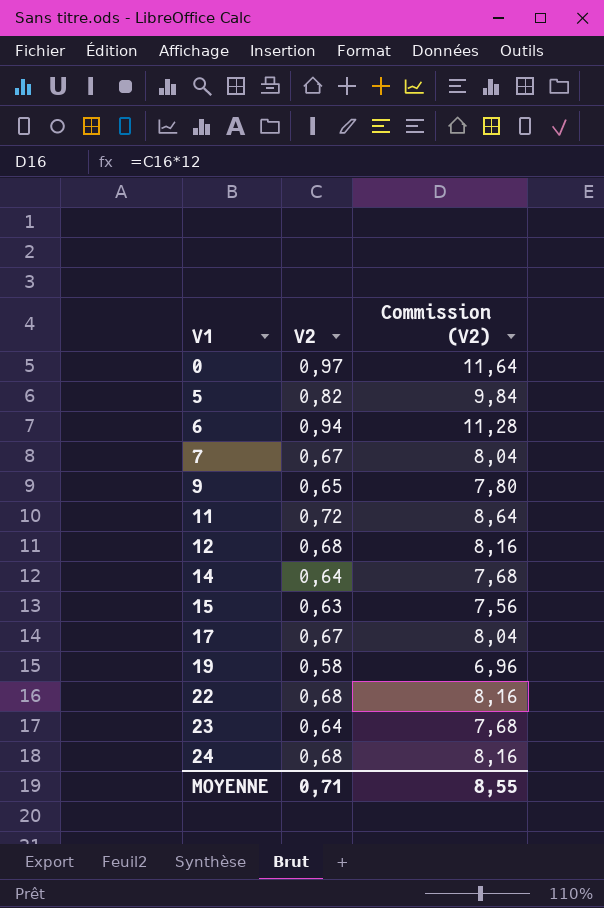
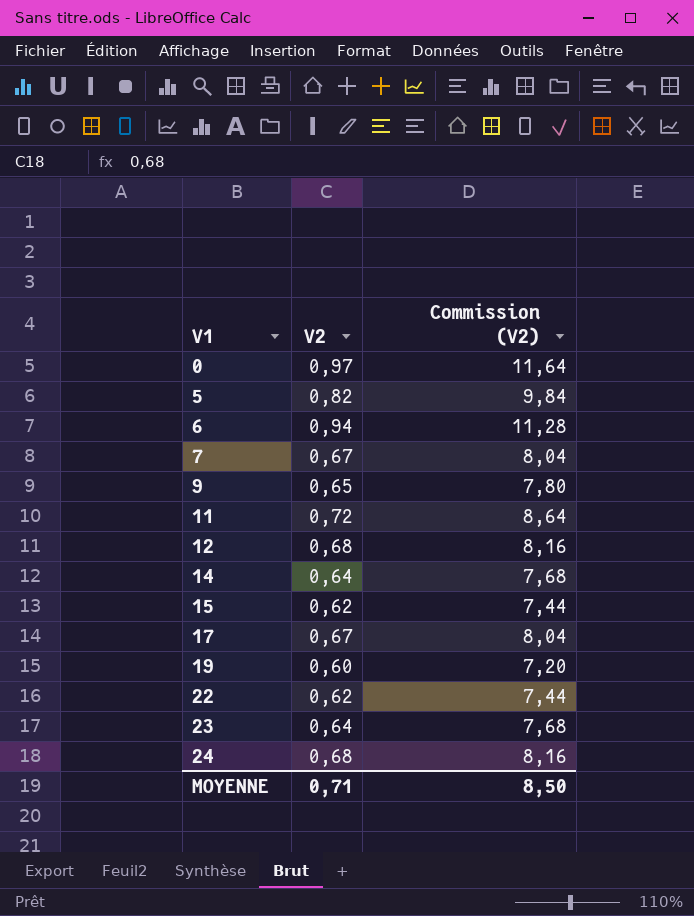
15 | V2: 0,63 -> 0,62
15 | Commission (V2): 7,56 -> 7,44
19 | V2: 0,58 -> 0,60
19 | Commission (V2): 6,96 -> 7,20
22 | V2: 0,68 -> 0,62
22 | Commission (V2): 8,16 -> 7,44
MOYENNE | Commission (V2): 8,55 -> 8,50

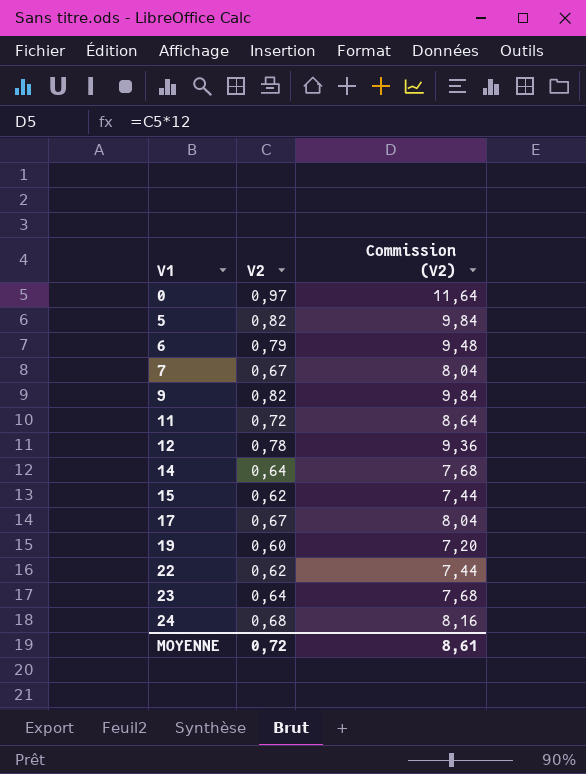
6 | V2: 0,94 -> 0,79
6 | Commission (V2): 11,28 -> 9,48
9 | V2: 0,65 -> 0,82
9 | Commission (V2): 7,80 -> 9,84
12 | V2: 0,68 -> 0,78
12 | Commission (V2): 8,16 -> 9,36
MOYENNE | V2: 0,71 -> 0,72
MOYENNE | Commission (V2): 8,50 -> 8,61

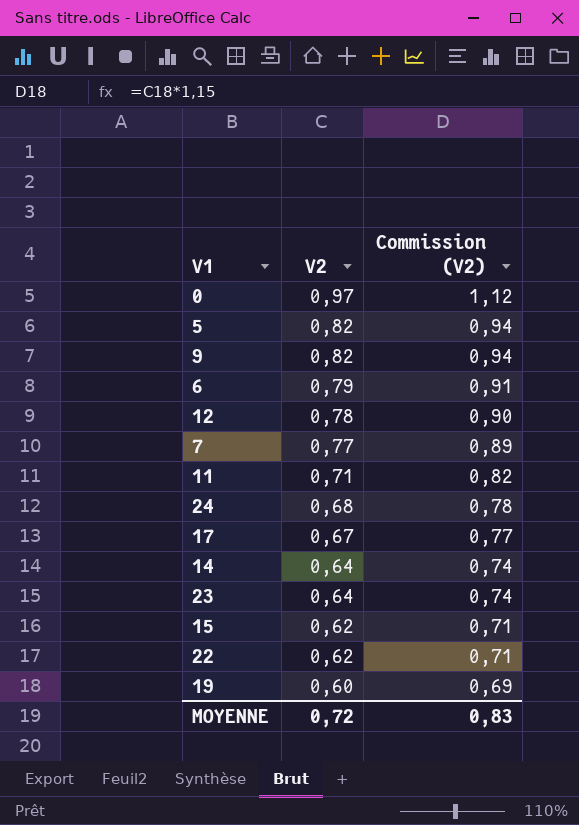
row order: V1 ascending -> V2 descending
column Commission (V2) | formula: [V2] * 12 -> [V2] * 1,15
7 | V2: 0,67 -> 0,77
11 | V2: 0,72 -> 0,71
MOYENNE | Commission (V2): 8,61 -> 0,83

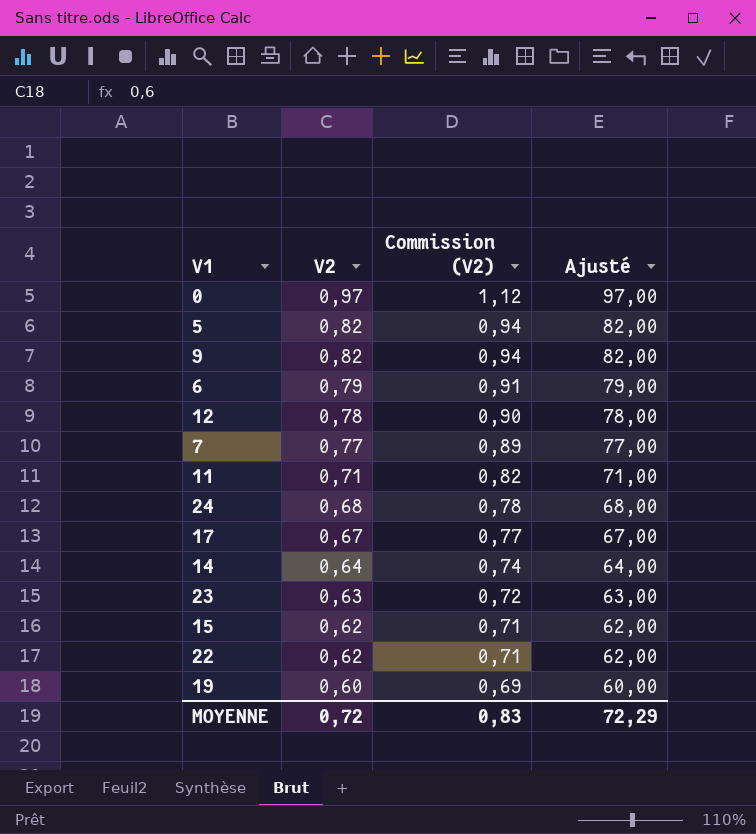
column Ajusté | formula: none -> [V2] * 100
23 | V2: 0,64 -> 0,63
23 | Commission (V2): 0,74 -> 0,72

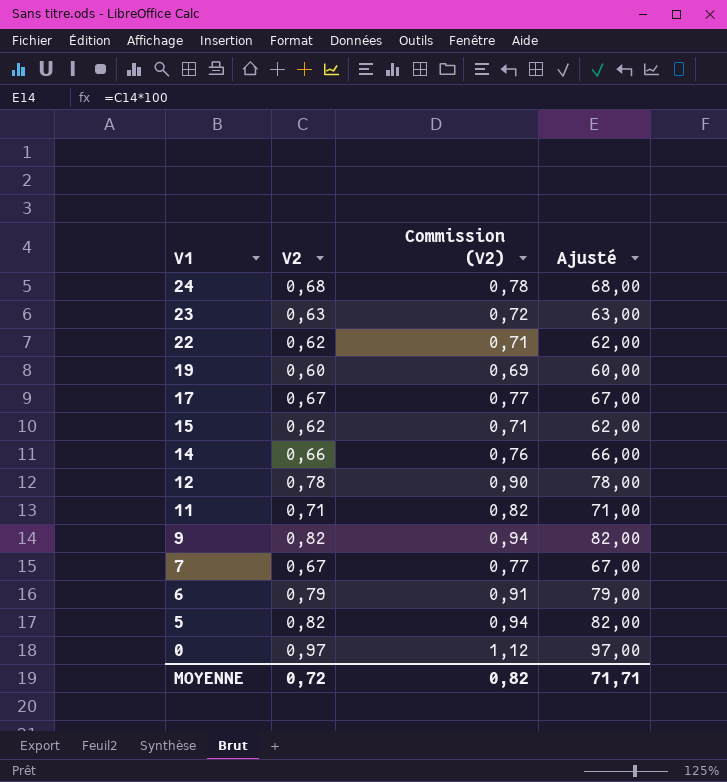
row order: V2 descending -> V1 descending
14 | V2: 0,64 -> 0,66
14 | Commission (V2): 0,74 -> 0,76
14 | Ajusté: 64,00 -> 66,00
7 | V2: 0,77 -> 0,67
7 | Commission (V2): 0,89 -> 0,77
7 | Ajusté: 77,00 -> 67,00
MOYENNE | Commission (V2): 0,83 -> 0,82
MOYENNE | Ajusté: 72,29 -> 71,71

